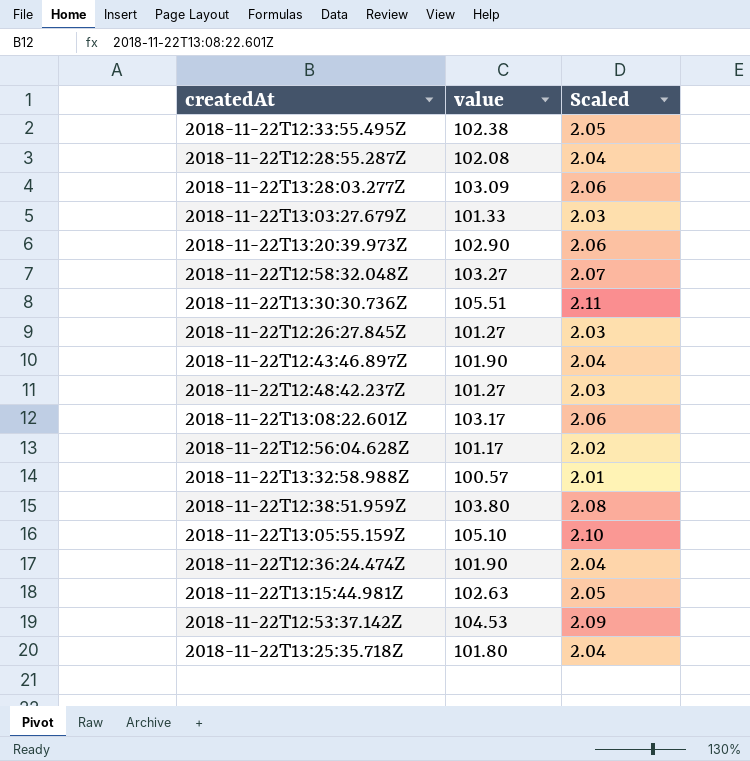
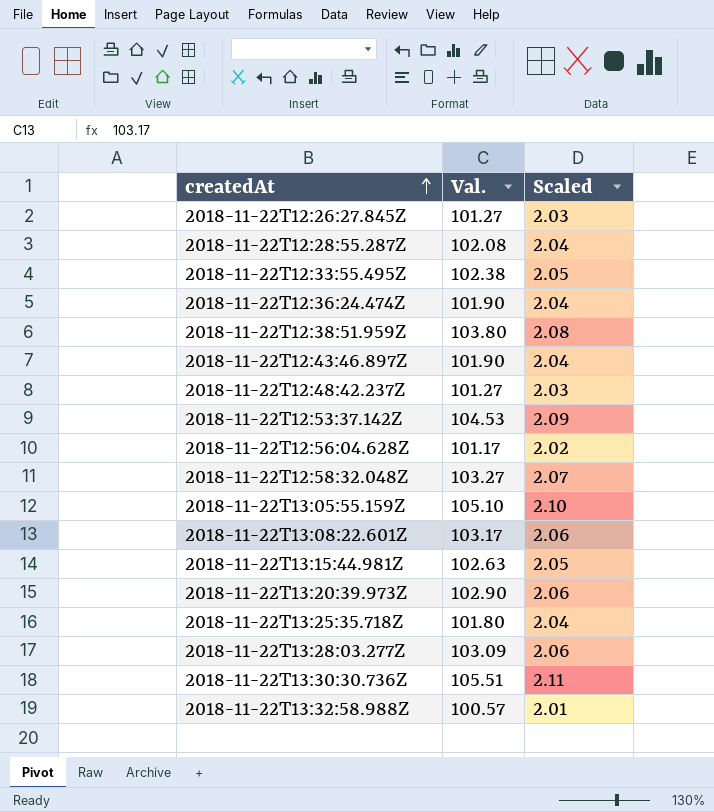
row order: none -> createdAt ascending
column name: value -> Val.
row 2018-11-22T13:03:27.679Z: 101.33 | 2.03 -> none

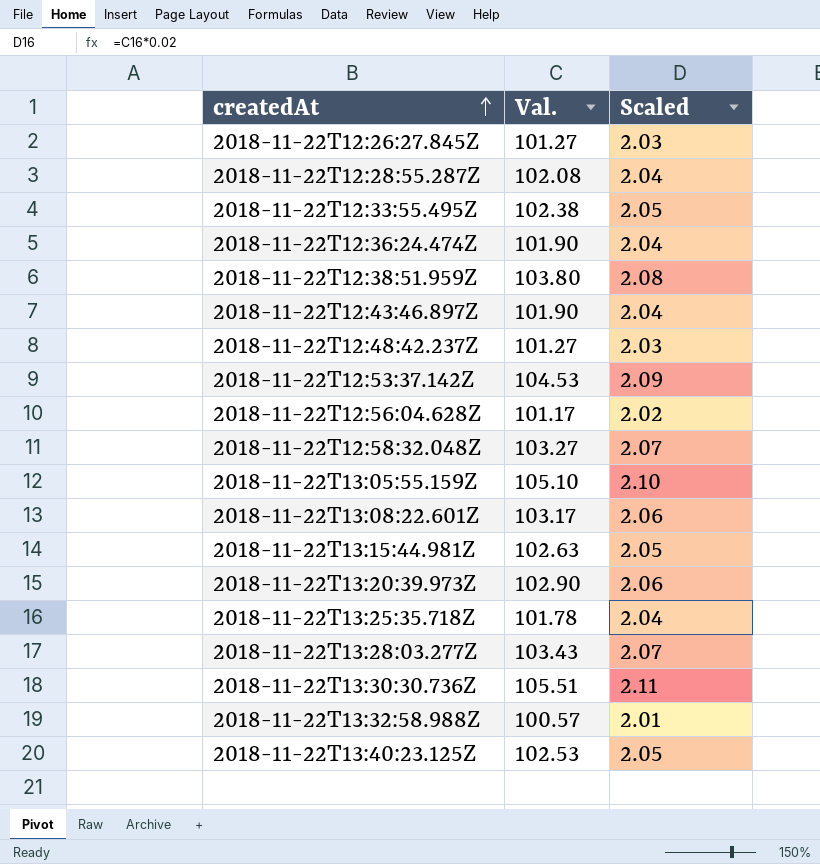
2018-11-22T13:25:35.718Z | Val.: 101.80 -> 101.78
2018-11-22T13:28:03.277Z | Val.: 103.09 -> 103.43
2018-11-22T13:28:03.277Z | Scaled: 2.06 -> 2.07
row 2018-11-22T13:40:23.125Z: none -> 102.53 | 2.05

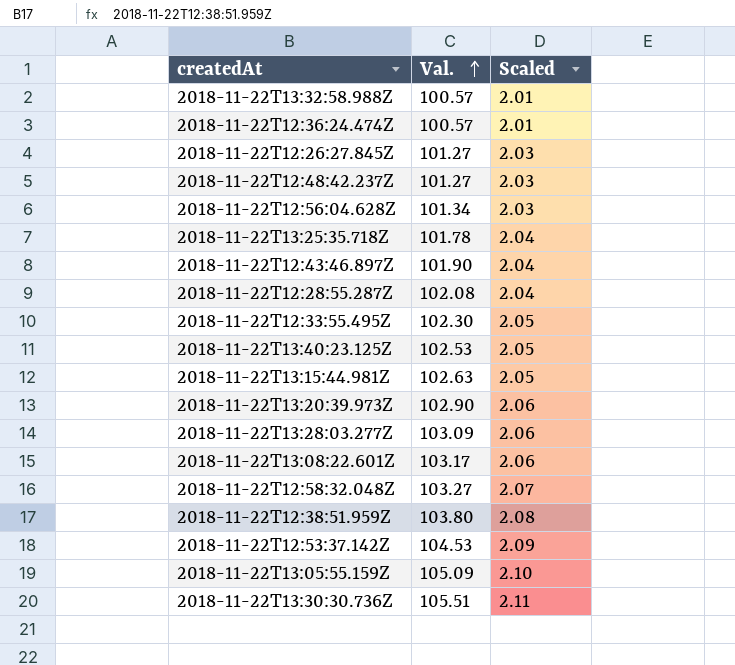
row order: createdAt ascending -> Val. ascending
2018-11-22T12:36:24.474Z | Val.: 101.90 -> 100.57
2018-11-22T12:36:24.474Z | Scaled: 2.04 -> 2.01
2018-11-22T12:56:04.628Z | Val.: 101.17 -> 101.34
2018-11-22T12:56:04.628Z | Scaled: 2.02 -> 2.03
2018-11-22T12:33:55.495Z | Val.: 102.38 -> 102.30
2018-11-22T13:28:03.277Z | Val.: 103.43 -> 103.09
2018-11-22T13:28:03.277Z | Scaled: 2.07 -> 2.06
2018-11-22T13:05:55.159Z | Val.: 105.10 -> 105.09

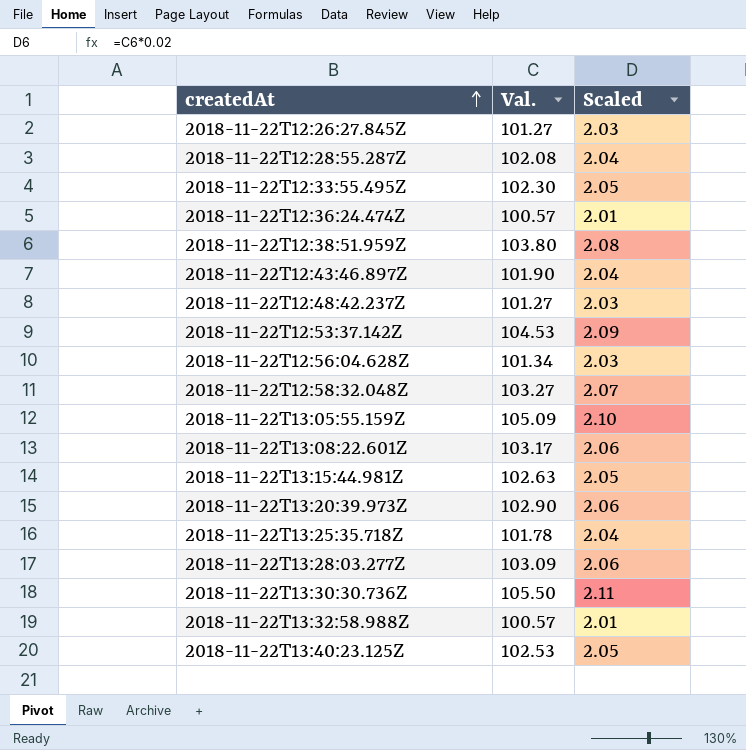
row order: Val. ascending -> createdAt ascending
2018-11-22T13:30:30.736Z | Val.: 105.51 -> 105.50

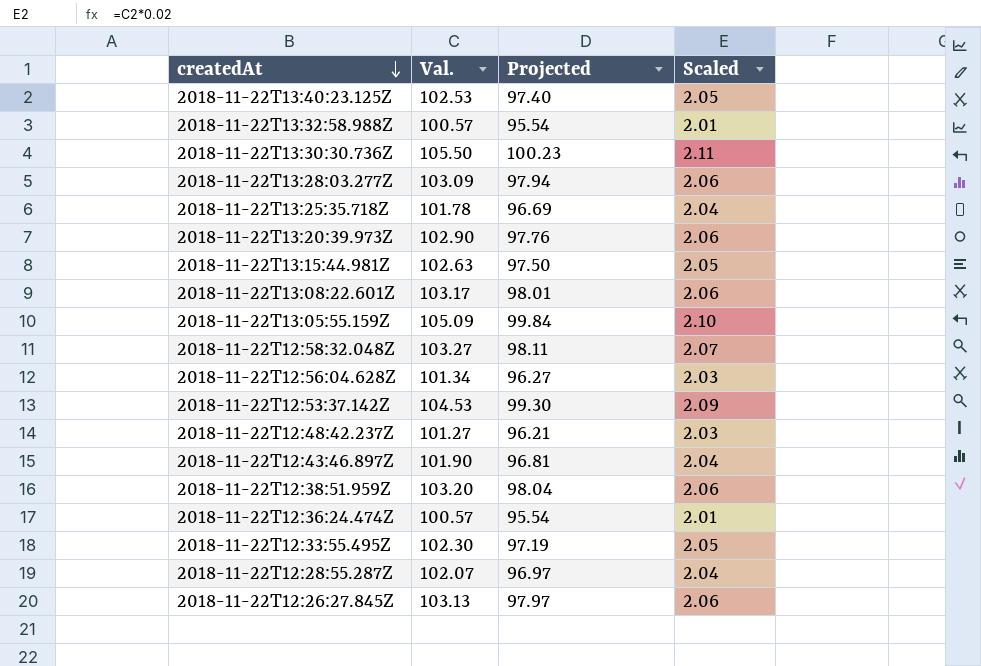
row order: createdAt ascending -> createdAt descending
column Projected | formula: none -> [Val.] * 0.95
2018-11-22T12:38:51.959Z | Val.: 103.80 -> 103.20
2018-11-22T12:38:51.959Z | Scaled: 2.08 -> 2.06
2018-11-22T12:28:55.287Z | Val.: 102.08 -> 102.07
2018-11-22T12:26:27.845Z | Val.: 101.27 -> 103.13
2018-11-22T12:26:27.845Z | Scaled: 2.03 -> 2.06

